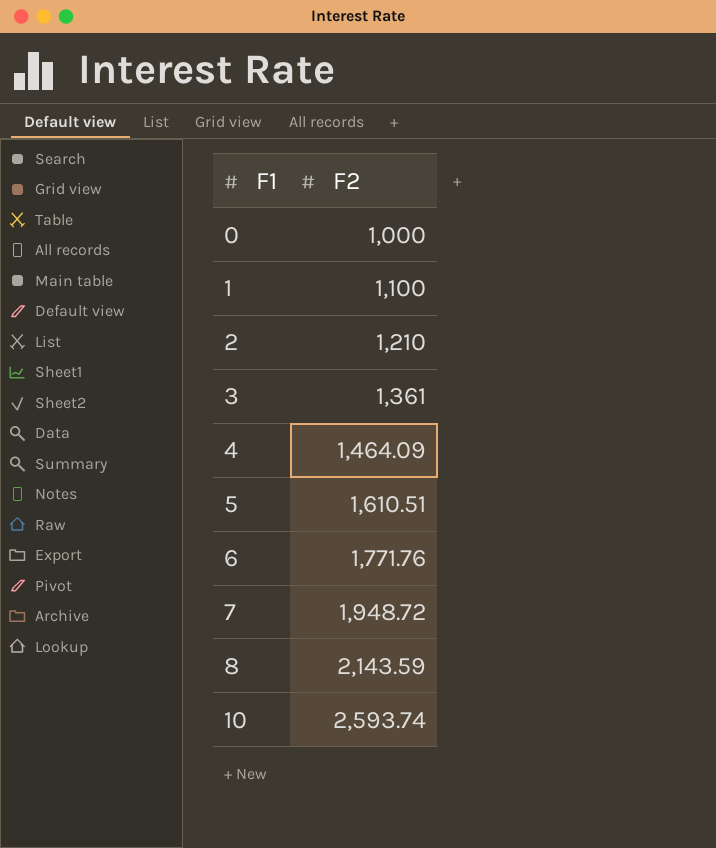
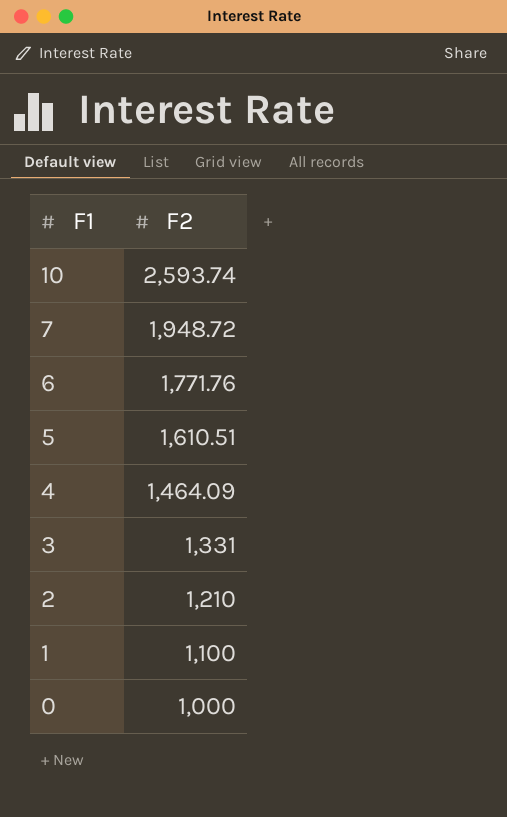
row order: F1 ascending -> F1 descending
row 8: 2,143.59 -> none
3 | F2: 1,361 -> 1,331

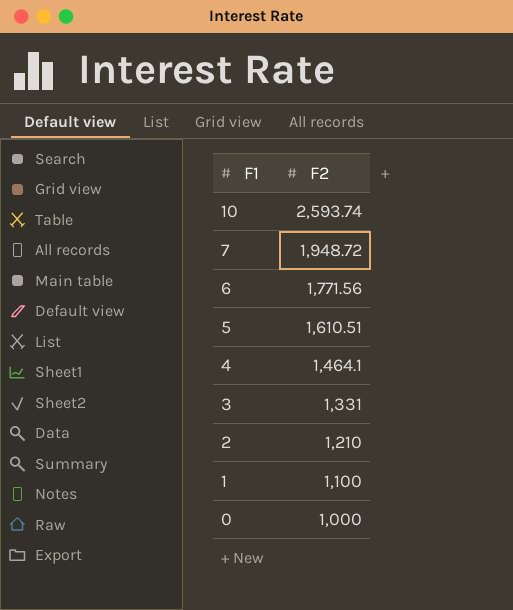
6 | F2: 1,771.76 -> 1,771.56
4 | F2: 1,464.09 -> 1,464.1

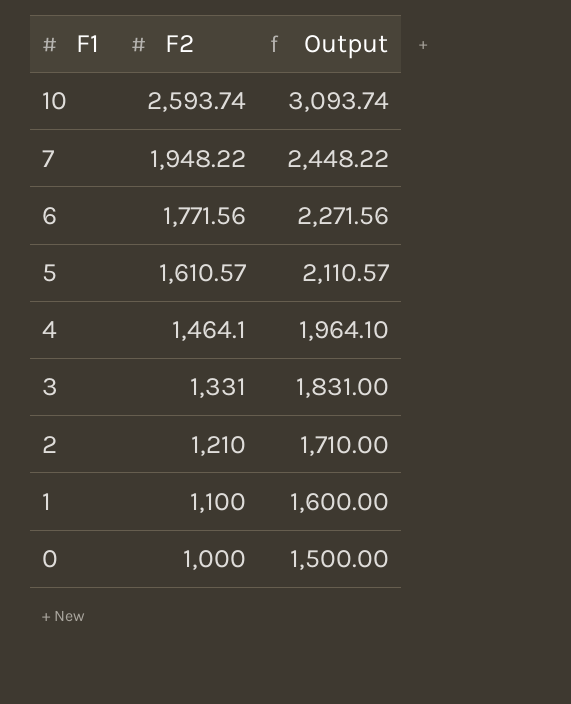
column Output | formula: none -> [F2] + 500
7 | F2: 1,948.72 -> 1,948.22
5 | F2: 1,610.51 -> 1,610.57

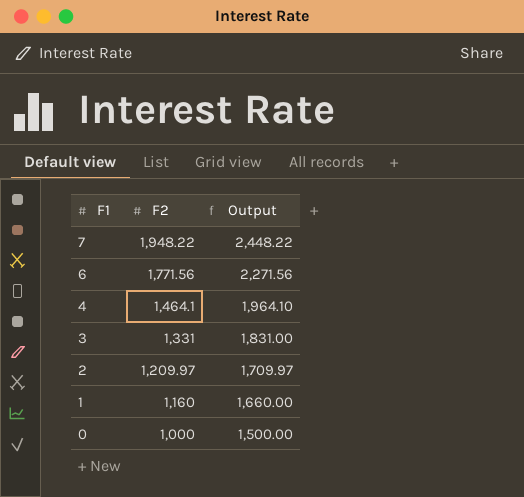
row 10: 2,593.74 | 3,093.74 -> none
row 5: 1,610.57 | 2,110.57 -> none
2 | F2: 1,210 -> 1,209.97
2 | Output: 1,710.00 -> 1,709.97
1 | F2: 1,100 -> 1,160
1 | Output: 1,600.00 -> 1,660.00

